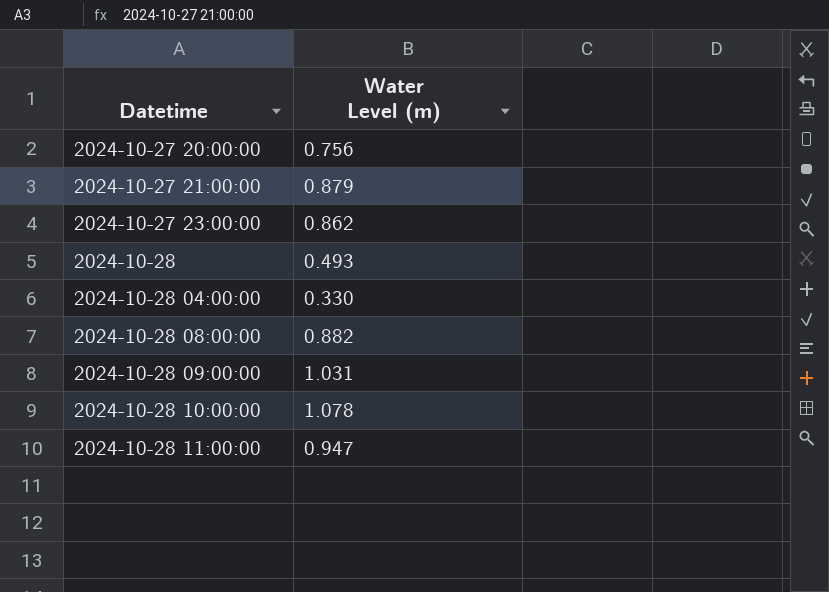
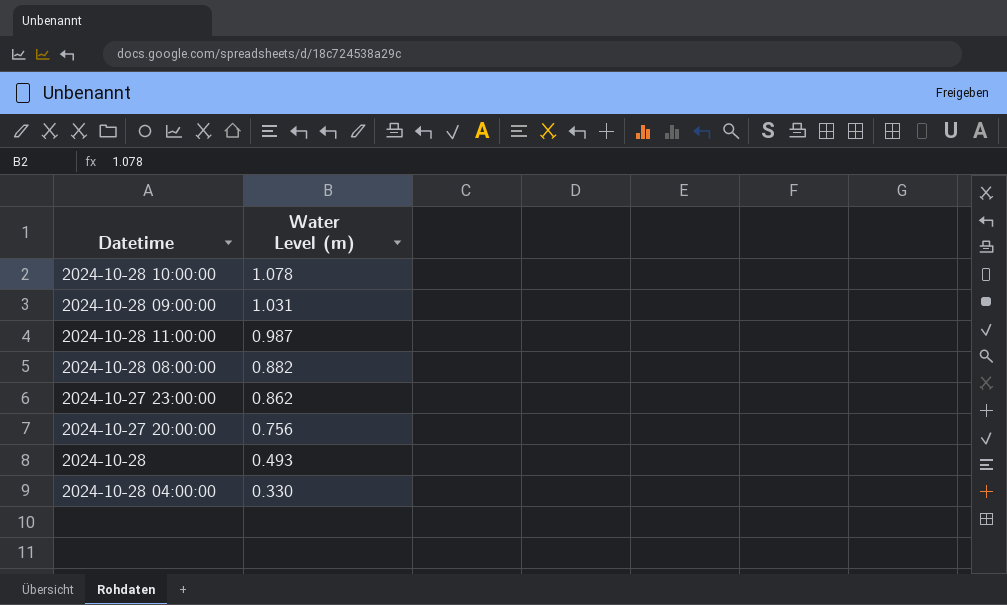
row order: Datetime ascending -> Water Level (m) descending
row 2024-10-27 21:00:00: 0.879 -> none
2024-10-28 11:00:00 | Water Level (m): 0.947 -> 0.987

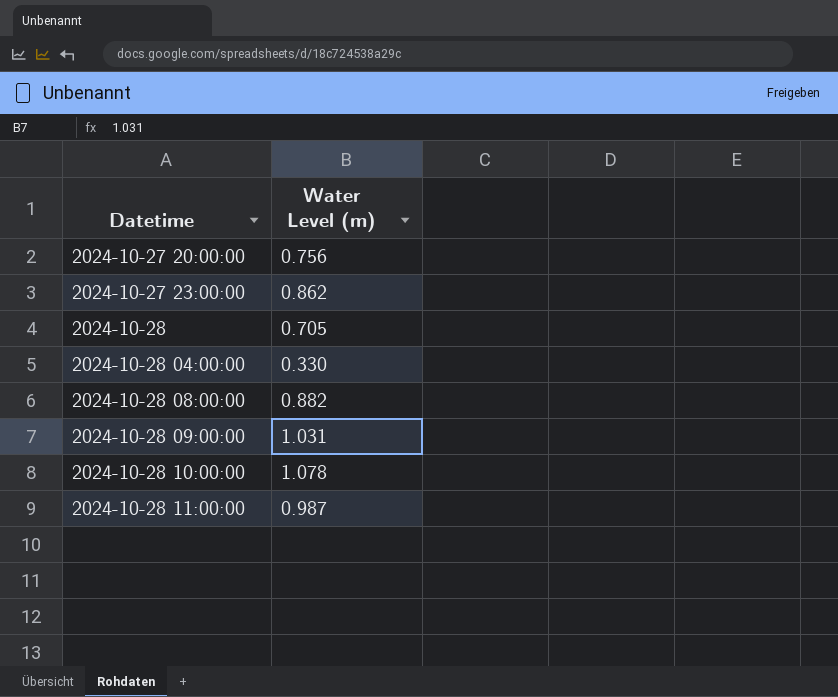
row order: Water Level (m) descending -> Datetime ascending
2024-10-28 | Water Level (m): 0.493 -> 0.705

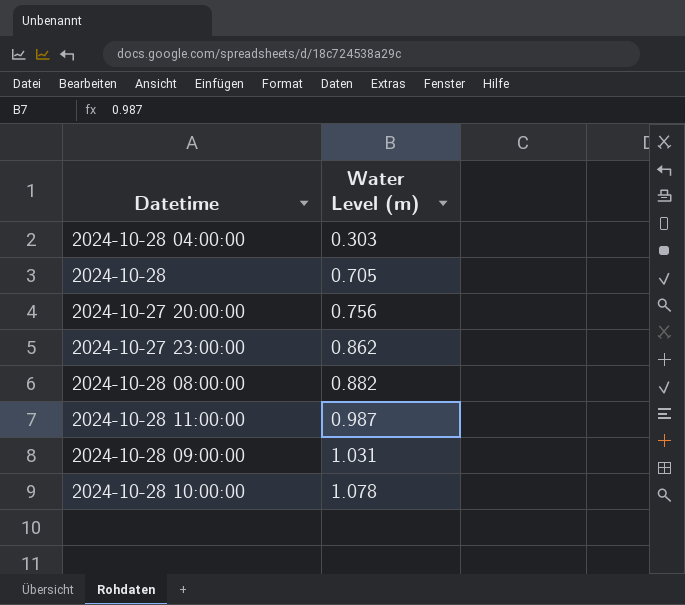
row order: Datetime ascending -> Water Level (m) ascending
2024-10-28 04:00:00 | Water Level (m): 0.330 -> 0.303

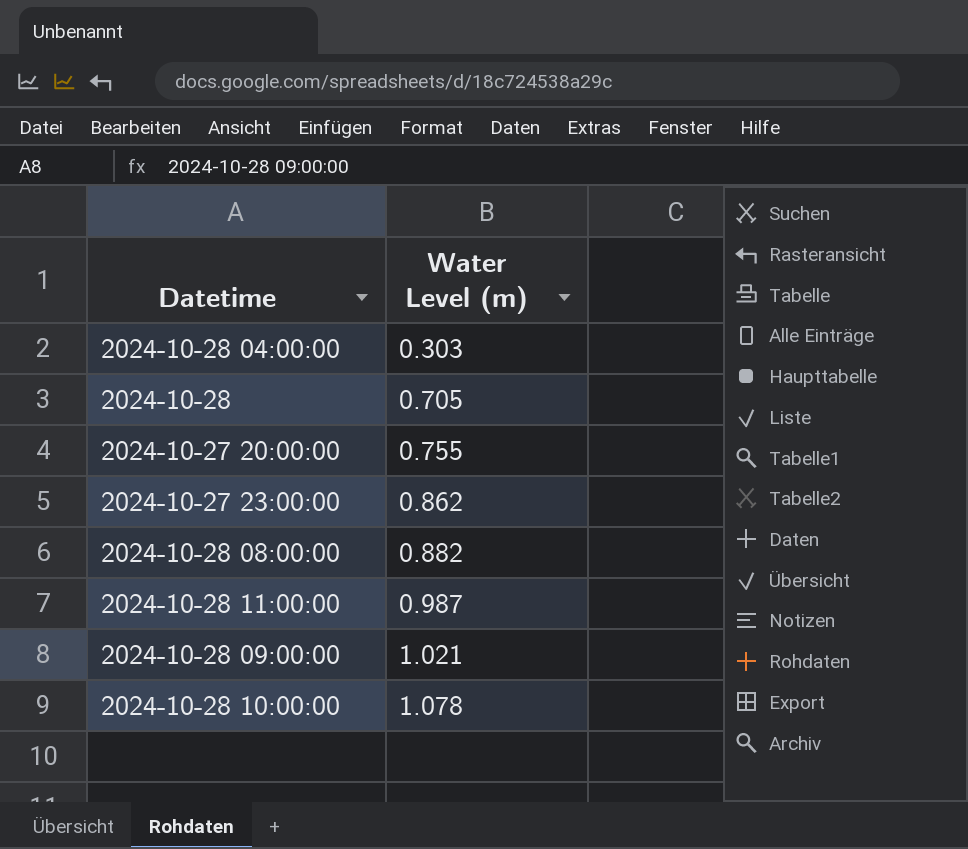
2024-10-27 20:00:00 | Water Level (m): 0.756 -> 0.755
2024-10-28 09:00:00 | Water Level (m): 1.031 -> 1.021

